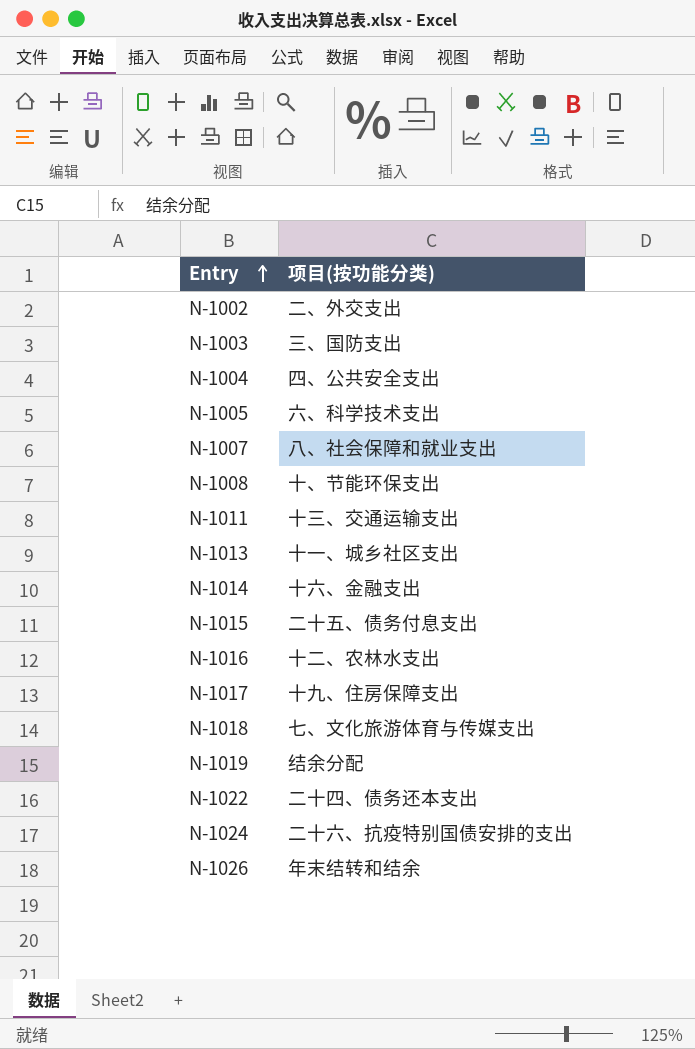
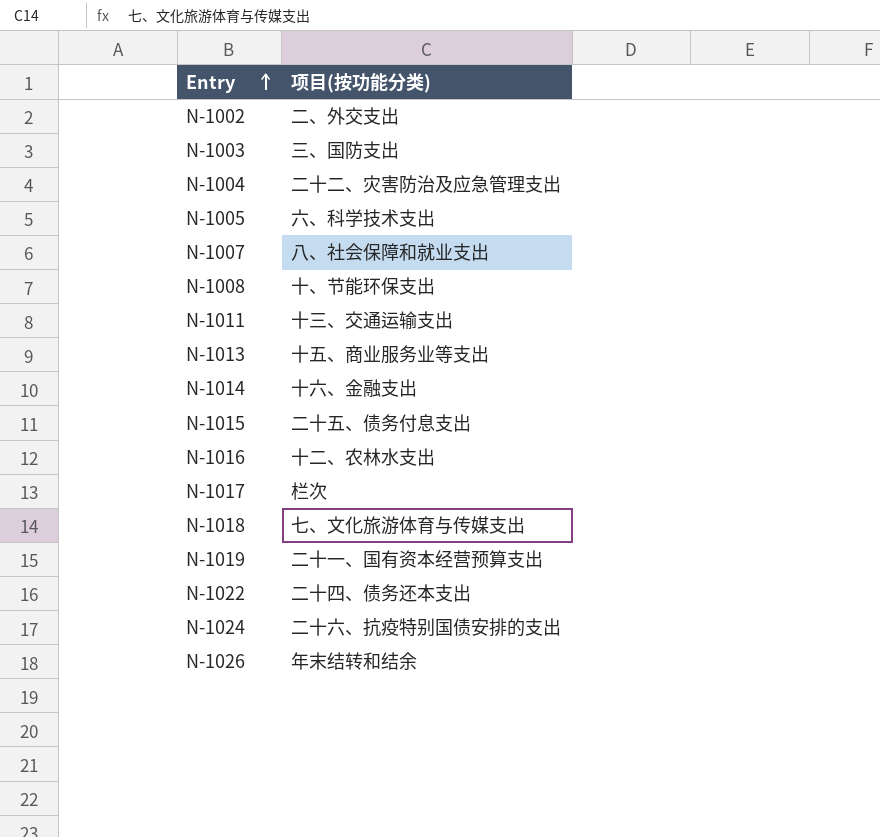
N-1004 | 项目(按功能分类): 四、公共安全支出 -> 二十二、灾害防治及应急管理支出
N-1013 | 项目(按功能分类): 十一、城乡社区支出 -> 十五、商业服务业等支出
N-1017 | 项目(按功能分类): 十九、住房保障支出 -> 栏次
N-1019 | 项目(按功能分类): 结余分配 -> 二十一、国有资本经营预算支出

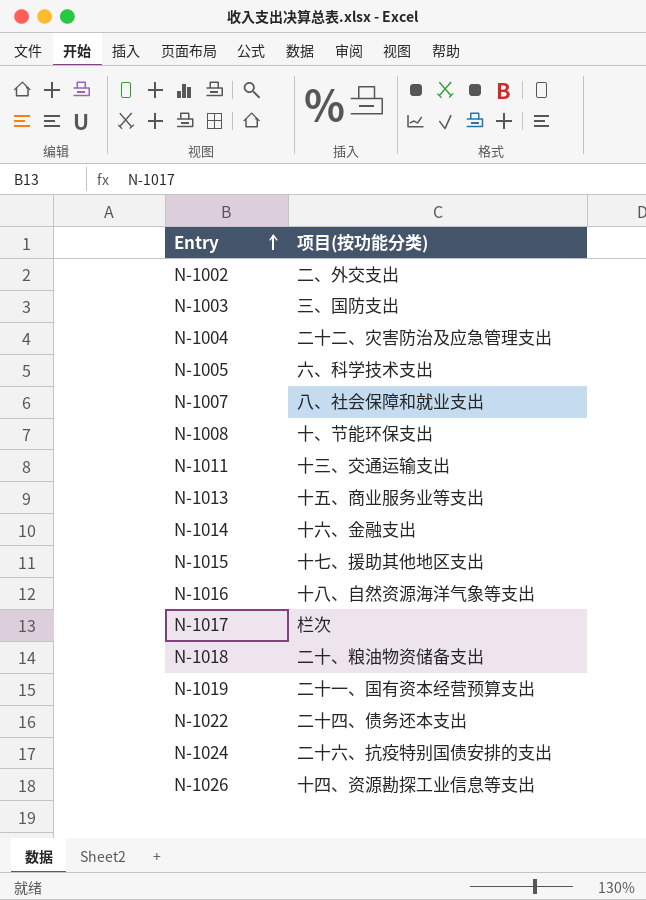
N-1015 | 项目(按功能分类): 二十五、债务付息支出 -> 十七、援助其他地区支出
N-1016 | 项目(按功能分类): 十二、农林水支出 -> 十八、自然资源海洋气象等支出
N-1018 | 项目(按功能分类): 七、文化旅游体育与传媒支出 -> 二十、粮油物资储备支出
N-1026 | 项目(按功能分类): 年末结转和结余 -> 十四、资源勘探工业信息等支出

